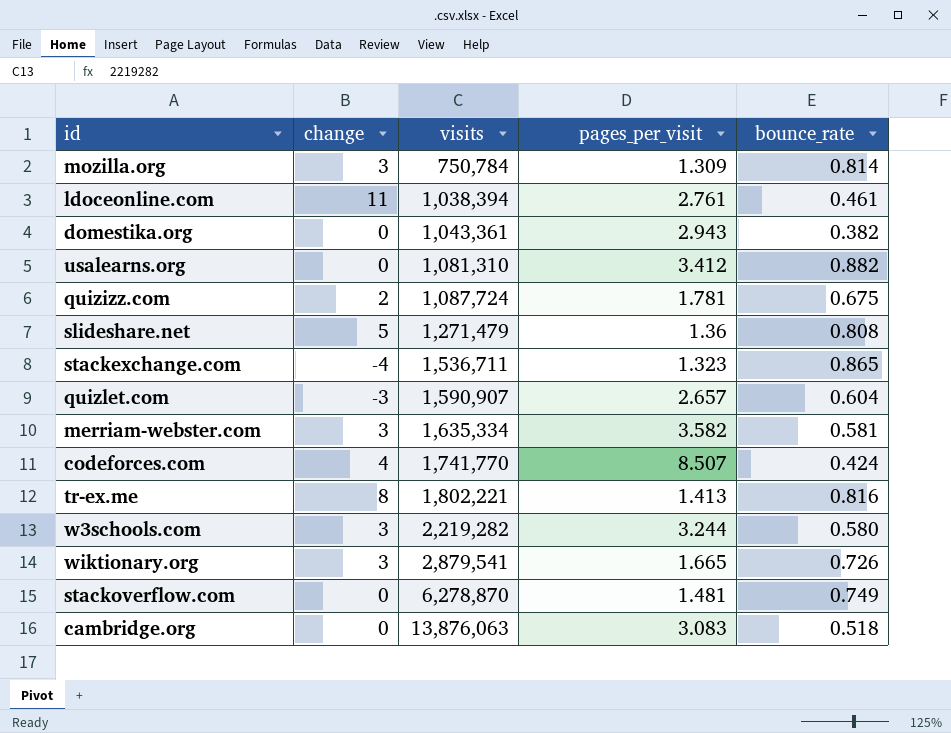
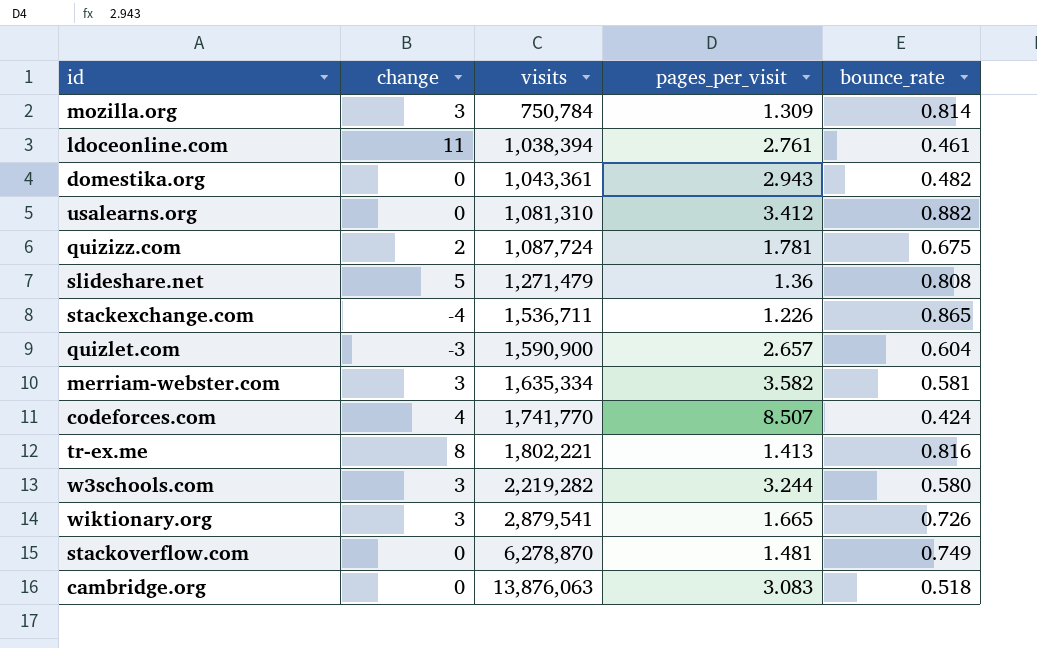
domestika.org | bounce_rate: 0.382 -> 0.482
stackexchange.com | pages_per_visit: 1.323 -> 1.226
quizlet.com | visits: 1,590,907 -> 1,590,900

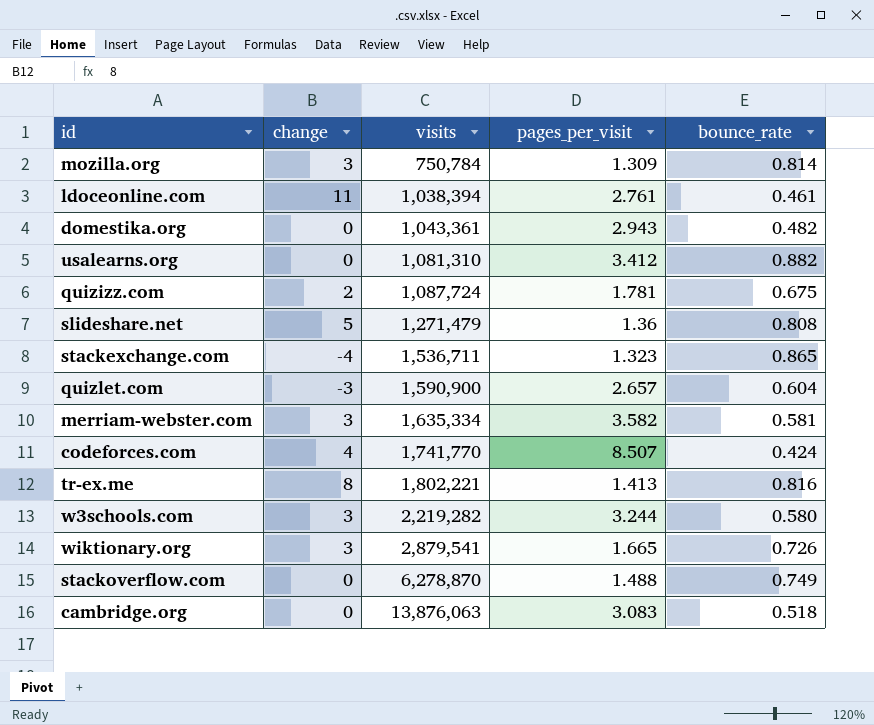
stackexchange.com | pages_per_visit: 1.226 -> 1.323
stackoverflow.com | pages_per_visit: 1.481 -> 1.488

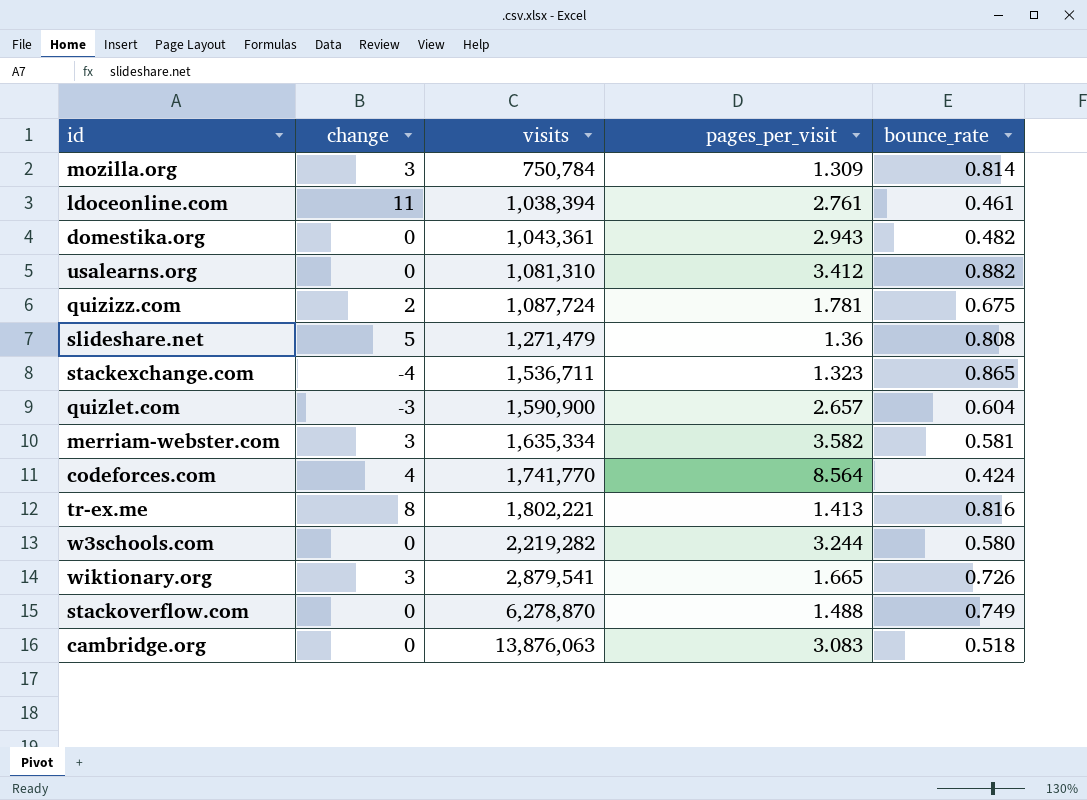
codeforces.com | pages_per_visit: 8.507 -> 8.564
w3schools.com | change: 3 -> 0

